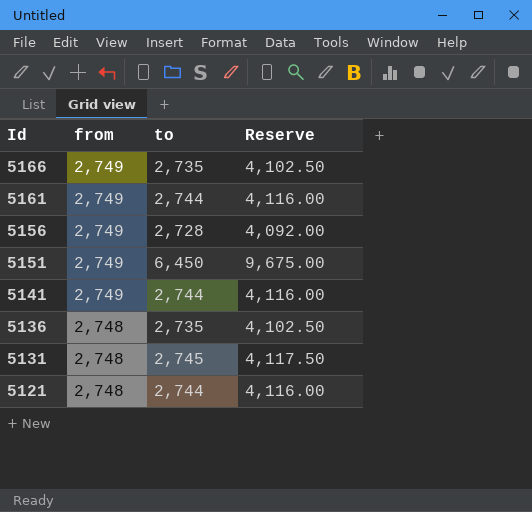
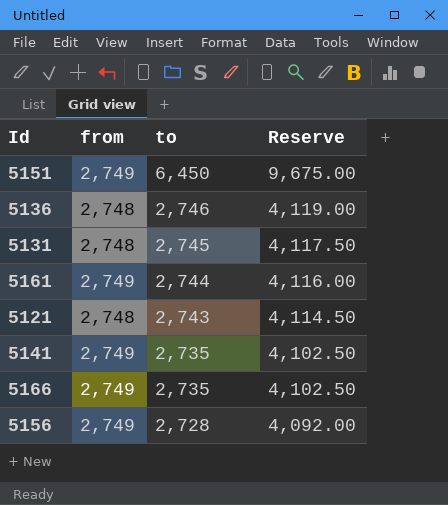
row order: Id descending -> to descending
5136 | to: 2,735 -> 2,746
5136 | Reserve: 4,102.50 -> 4,119.00
5121 | to: 2,744 -> 2,743
5121 | Reserve: 4,116.00 -> 4,114.50
5141 | to: 2,744 -> 2,735
5141 | Reserve: 4,116.00 -> 4,102.50

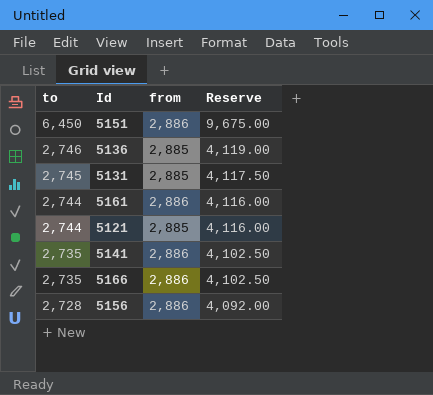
column to | position: 3 -> 1
5151 | from: 2,749 -> 2,886
5136 | from: 2,748 -> 2,885
5131 | from: 2,748 -> 2,885
5161 | from: 2,749 -> 2,886
5121 | to: 2,743 -> 2,744
5121 | from: 2,748 -> 2,885
5121 | Reserve: 4,114.50 -> 4,116.00
5141 | from: 2,749 -> 2,886
5166 | from: 2,749 -> 2,886
5156 | from: 2,749 -> 2,886

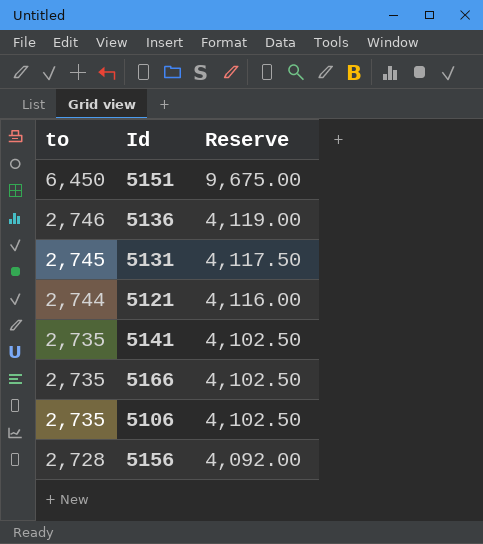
column from | position: 3 -> none
row 5161: 2,744 | 2,886 | 4,116.00 -> none
row 5106: none -> 2,735 | 4,102.50

